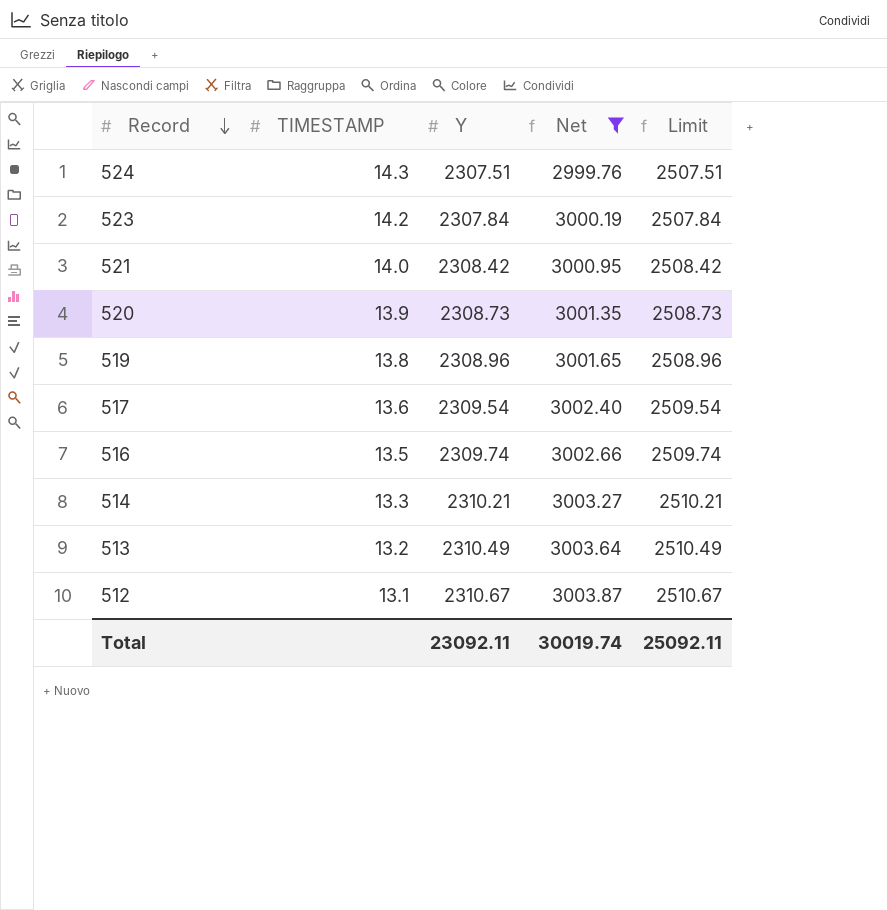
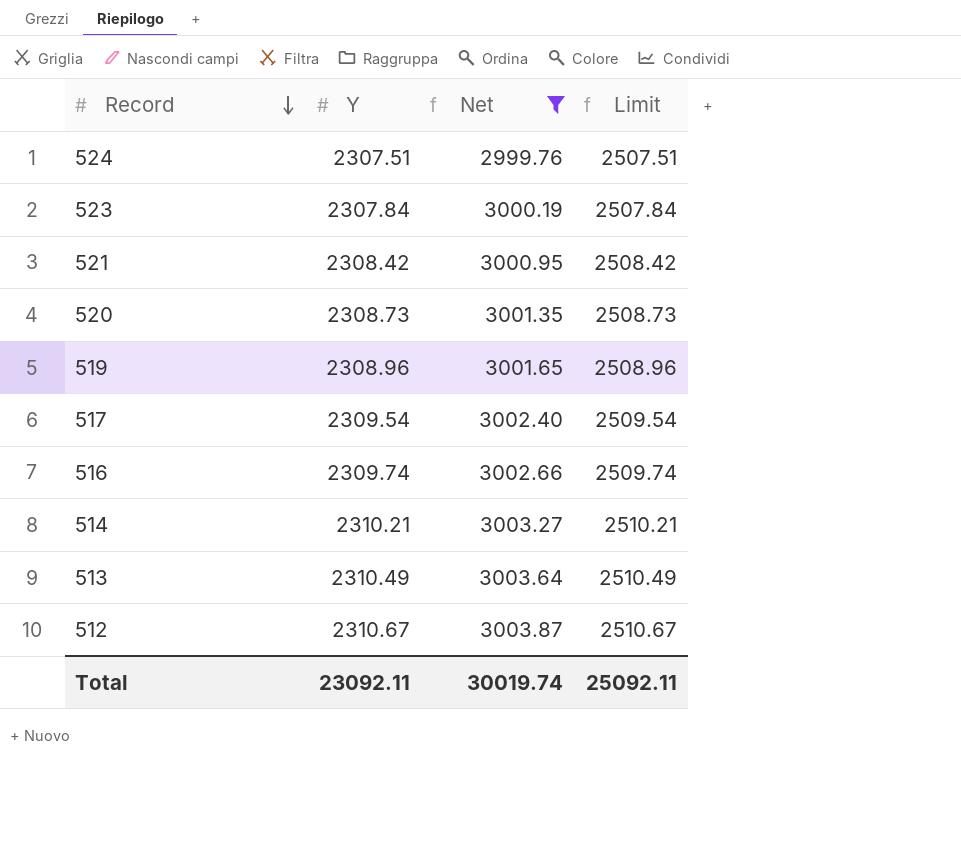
column TIMESTAMP | position: 2 -> none

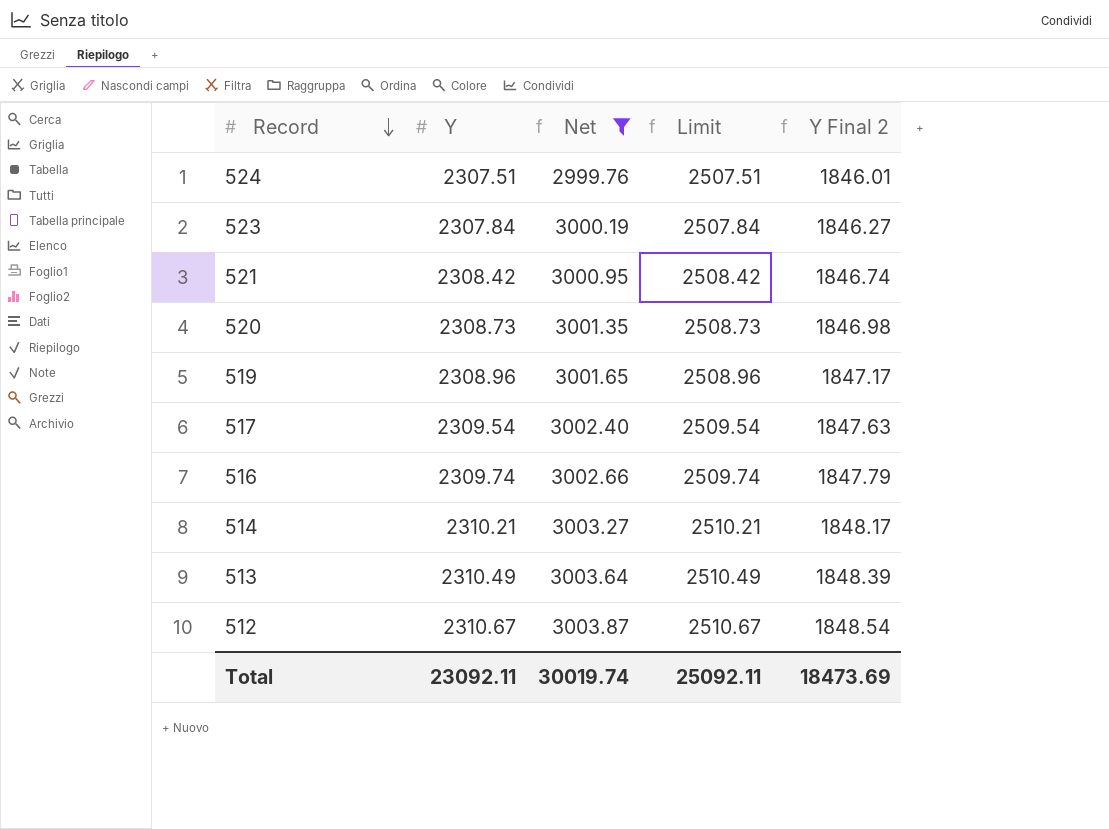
column Y Final 2 | formula: none -> [Y] * 0.8

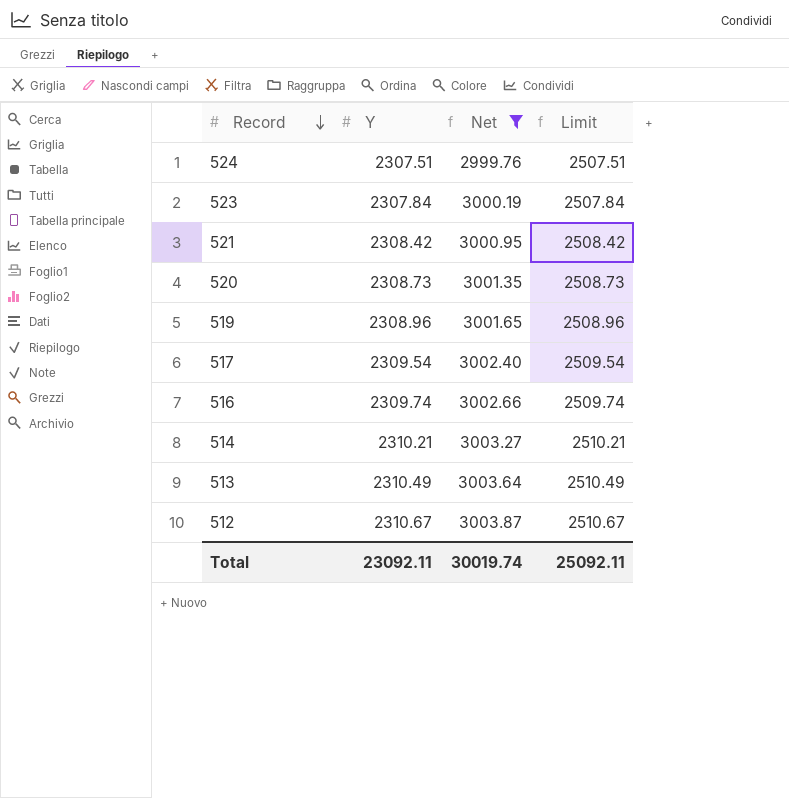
column Y Final 2 | formula: [Y] * 0.8 -> none

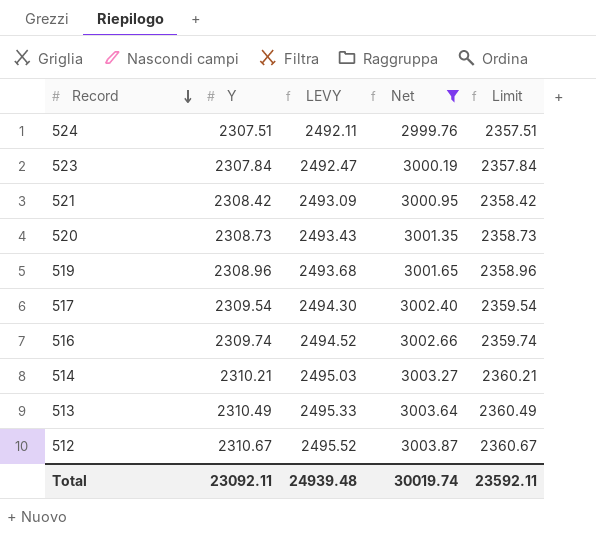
column LEVY | formula: none -> [Y] * 1.08
column Limit | formula: [Y] + 200 -> [Y] + 50
Total | Limit: 25092.11 -> 23592.11

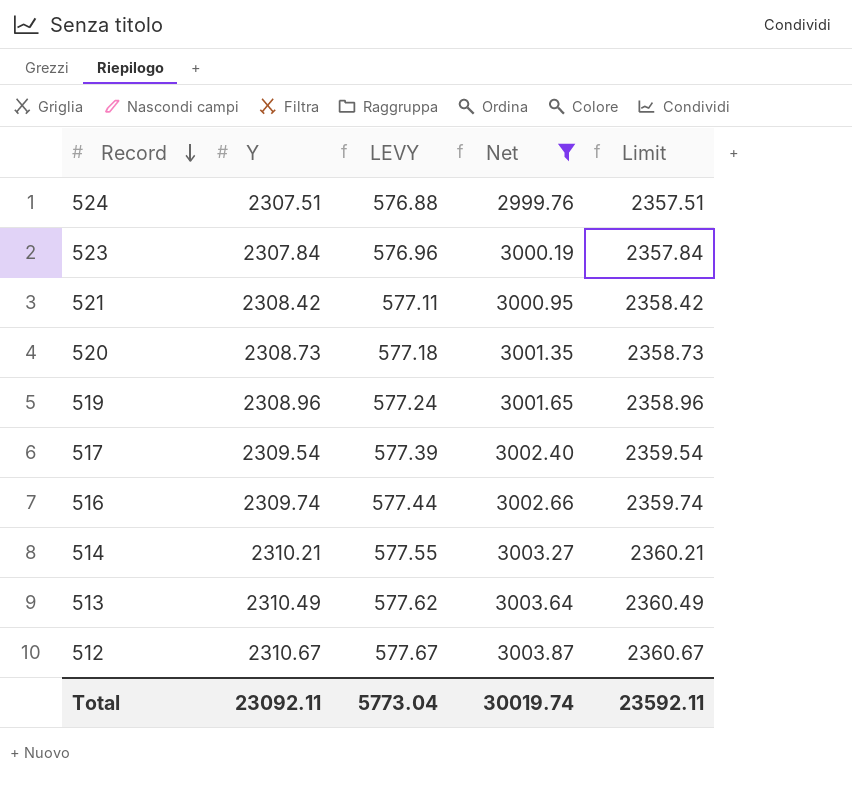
column LEVY | formula: [Y] * 1.08 -> [Y] * 0.25
Total | LEVY: 24939.48 -> 5773.04

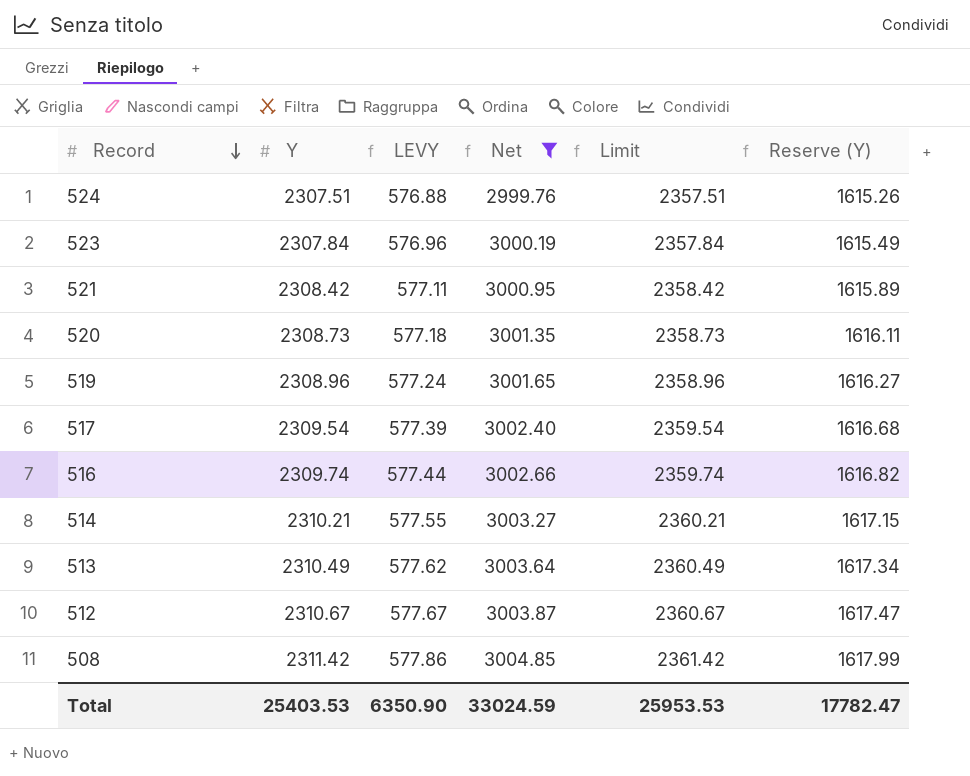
column Reserve (Y) | formula: none -> [Y] * 0.7
row 508: none -> 2311.42 | 577.86 | 3004.85 | 2361.42 | 1617.99
Total | Y: 23092.11 -> 25403.53
Total | LEVY: 5773.04 -> 6350.90
Total | Net: 30019.74 -> 33024.59
Total | Limit: 23592.11 -> 25953.53

